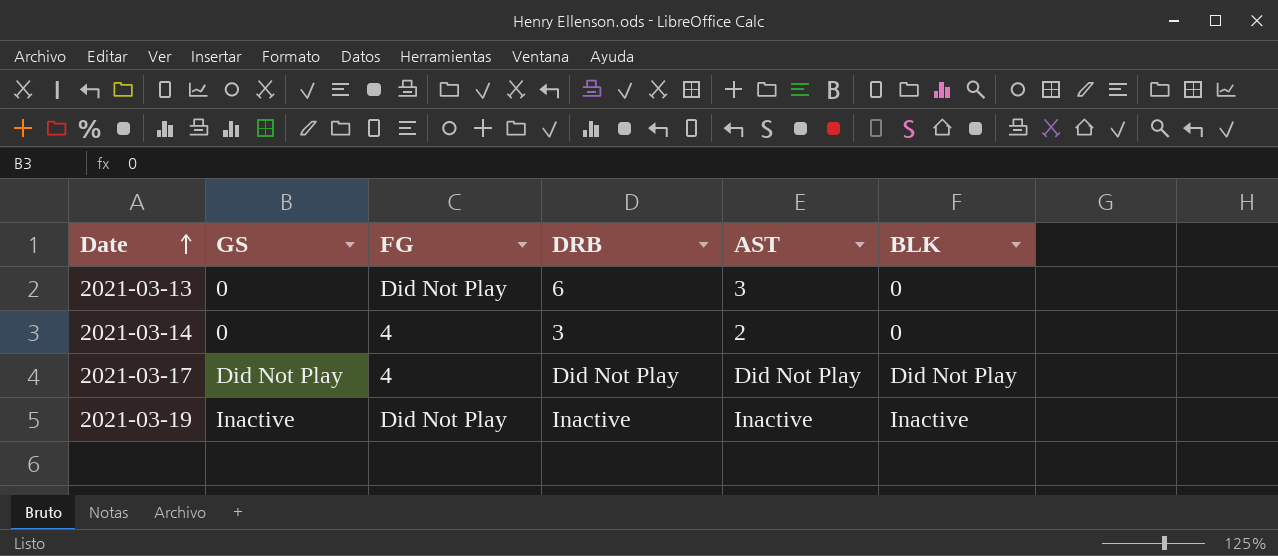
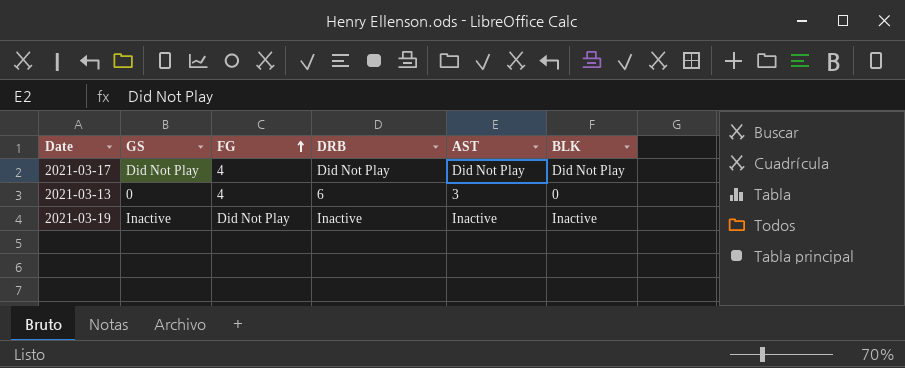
row order: Date ascending -> FG ascending
row 2021-03-14: 0 | 4 | 3 | 2 | 0 -> none
2021-03-13 | FG: Did Not Play -> 4

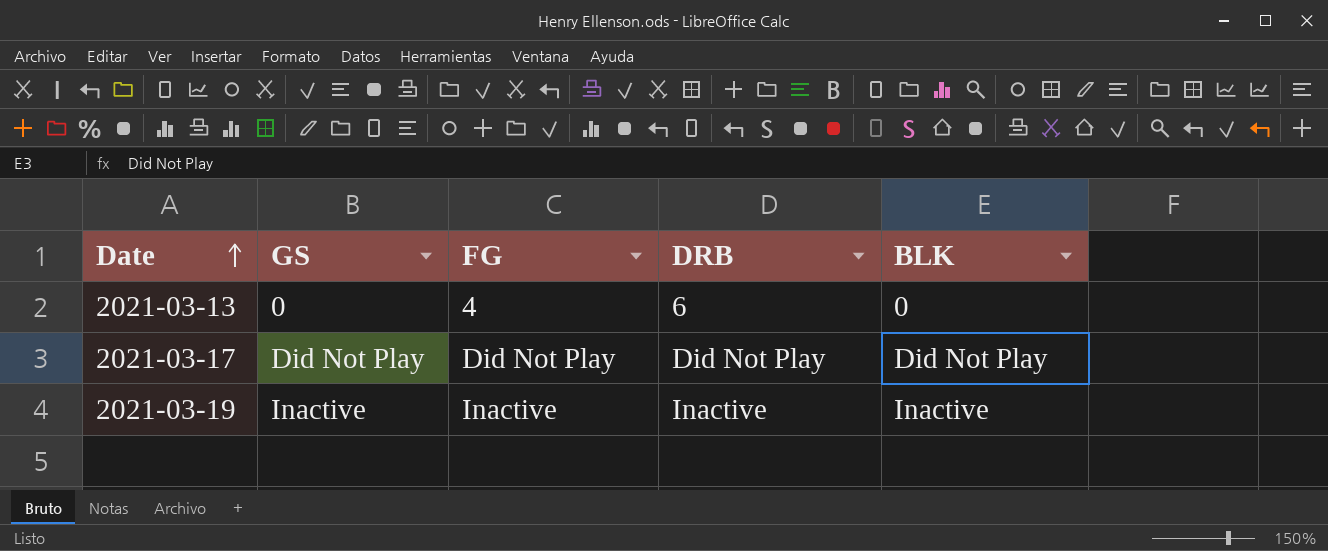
row order: FG ascending -> Date ascending
column AST | position: 5 -> none
2021-03-17 | FG: 4 -> Did Not Play
2021-03-19 | FG: Did Not Play -> Inactive

